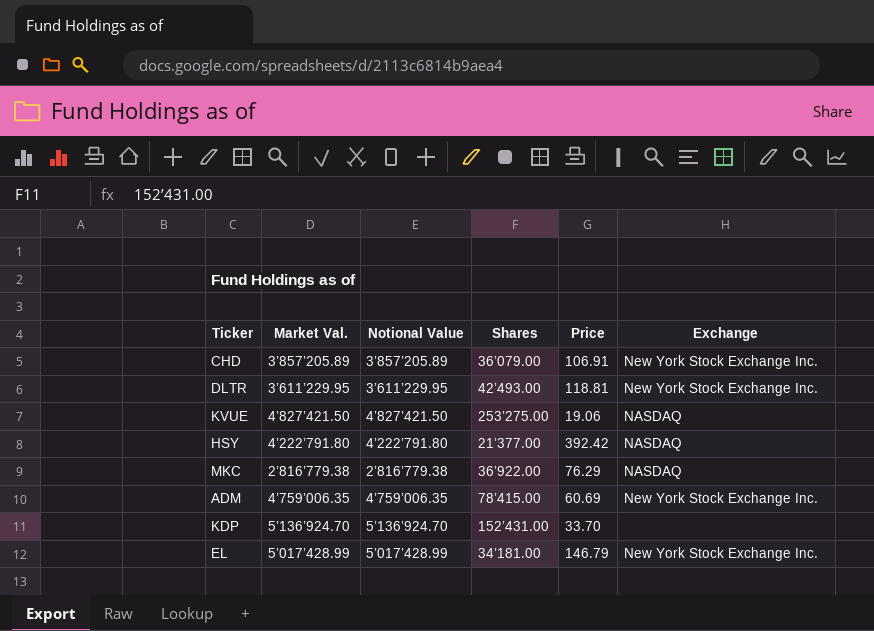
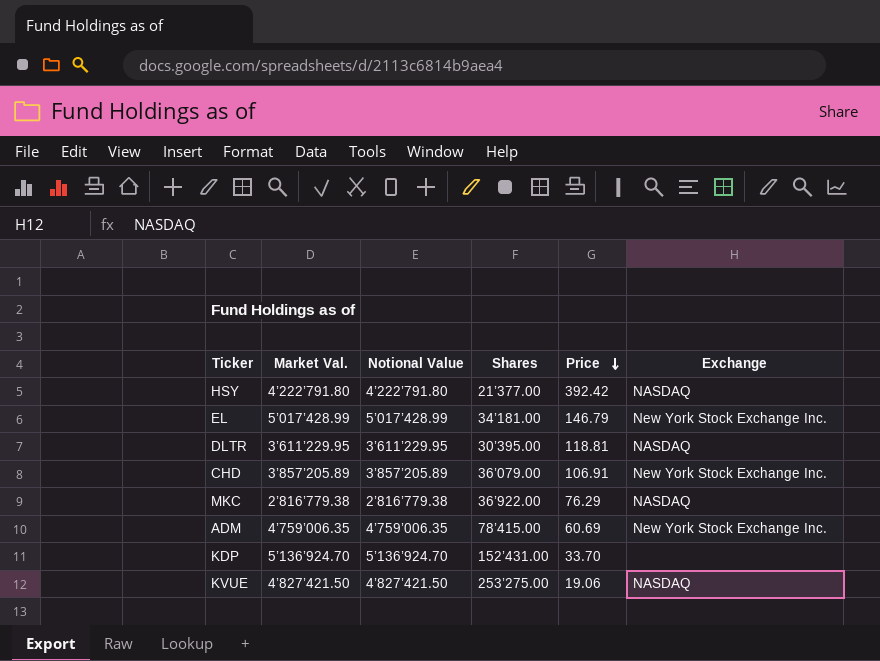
row order: none -> Price descending
DLTR | Shares: 42’493.00 -> 30’395.00
DLTR | Exchange: New York Stock Exchange Inc. -> NASDAQ

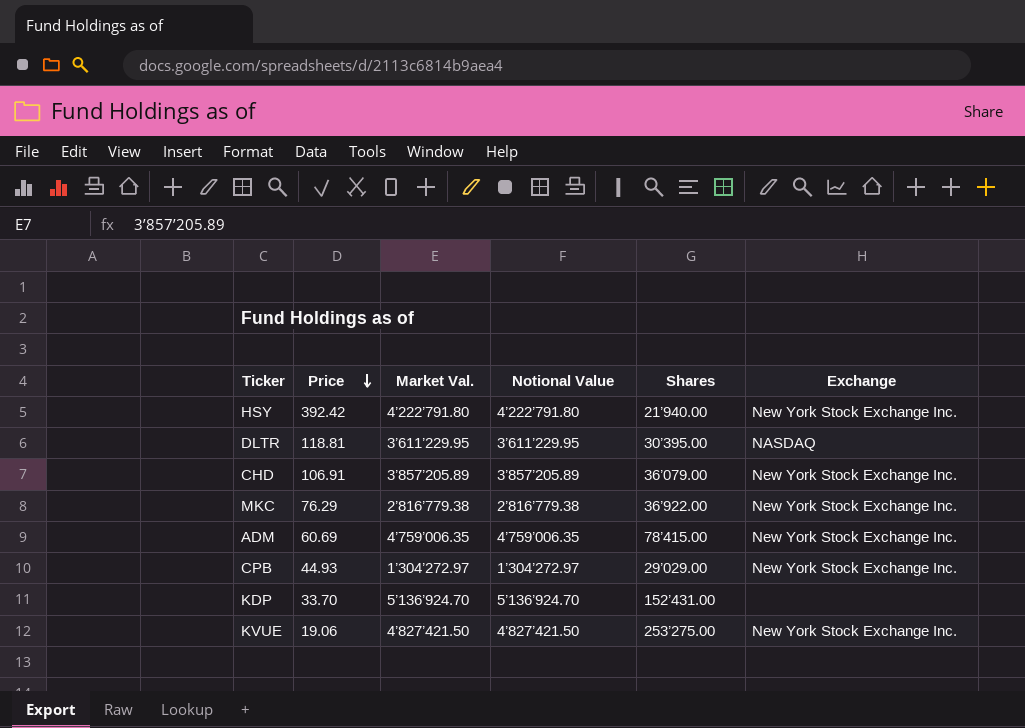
column Price | position: 5 -> 2
row EL: 5’017’428.99 | 5’017’428.99 | 34’181.00 | 146.79 | New York Stock Exchange Inc. -> none
HSY | Shares: 21’377.00 -> 21’940.00
HSY | Exchange: NASDAQ -> New York Stock Exchange Inc.
MKC | Exchange: NASDAQ -> New York Stock Exchange Inc.
row CPB: none -> 44.93 | 1’304’272.97 | 1’304’272.97 | 29’029.00 | New York Stock Exchange Inc.
KVUE | Exchange: NASDAQ -> New York Stock Exchange Inc.

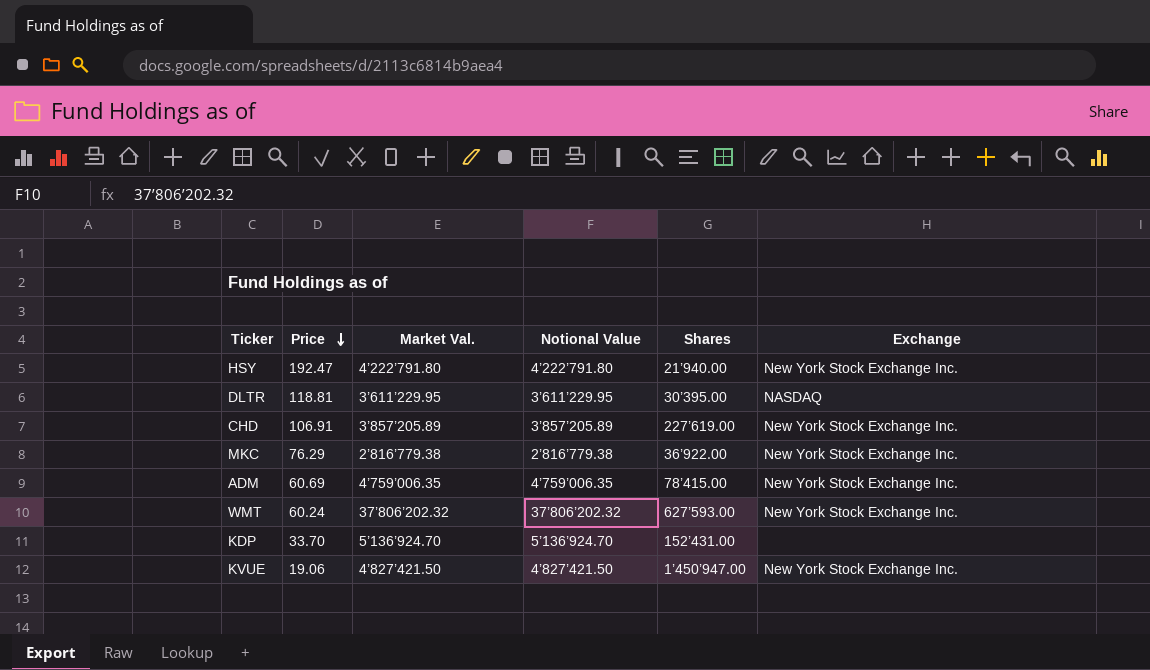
row CPB: 44.93 | 1’304’272.97 | 1’304’272.97 | 29’029.00 | New York Stock Exchange Inc. -> none
HSY | Price: 392.42 -> 192.47
CHD | Shares: 36’079.00 -> 227’619.00
row WMT: none -> 60.24 | 37’806’202.32 | 37’806’202.32 | 627’593.00 | New York Stock Exchange Inc.
KVUE | Shares: 253’275.00 -> 1’450’947.00

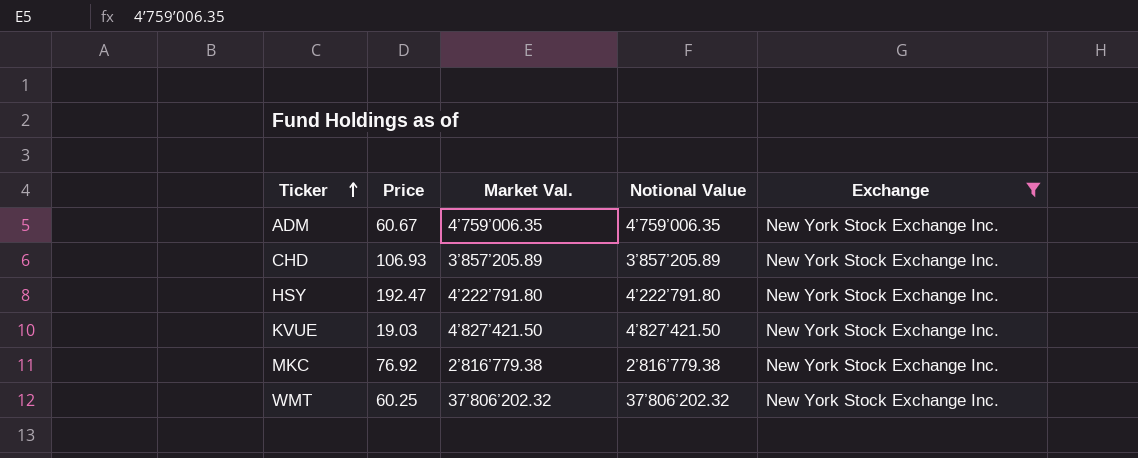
filter: none -> Exchange = New York Stock Exchange Inc.
row order: Price descending -> Ticker ascending
column Shares | position: 5 -> none
ADM | Price: 60.69 -> 60.67
CHD | Price: 106.91 -> 106.93
KVUE | Price: 19.06 -> 19.03
MKC | Price: 76.29 -> 76.92
WMT | Price: 60.24 -> 60.25

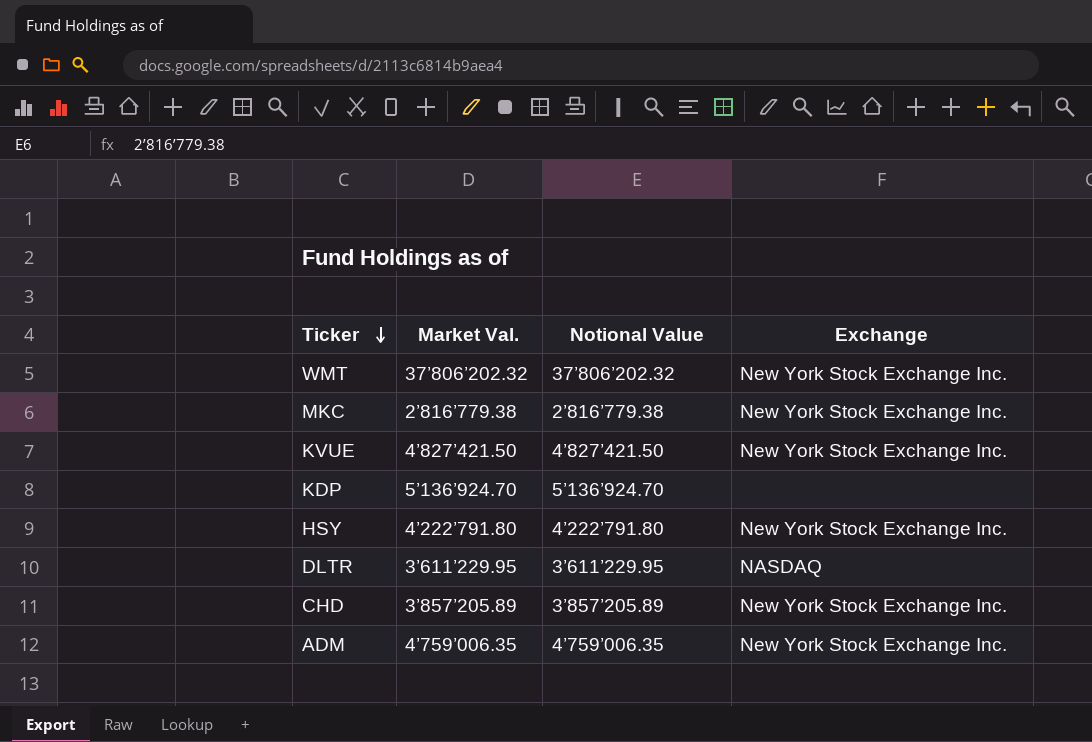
filter: Exchange = New York Stock Exchange Inc. -> none
row order: Ticker ascending -> Ticker descending
column Price | position: 2 -> none

